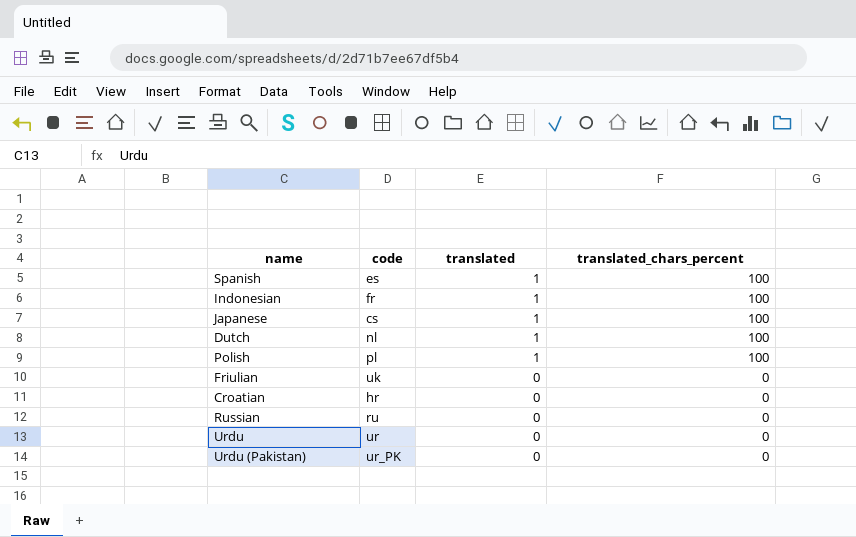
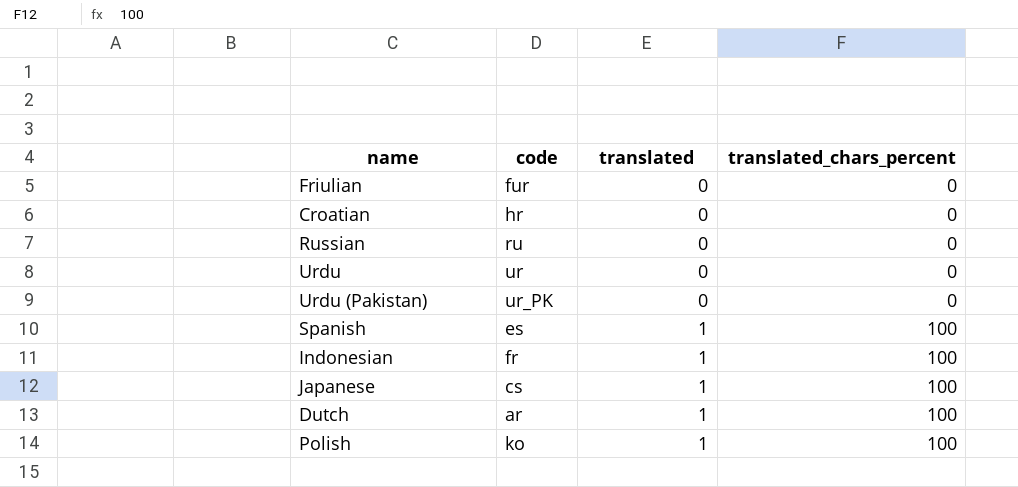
row order: translated descending -> translated ascending
Friulian | code: uk -> fur
Dutch | code: nl -> ar
Polish | code: pl -> ko

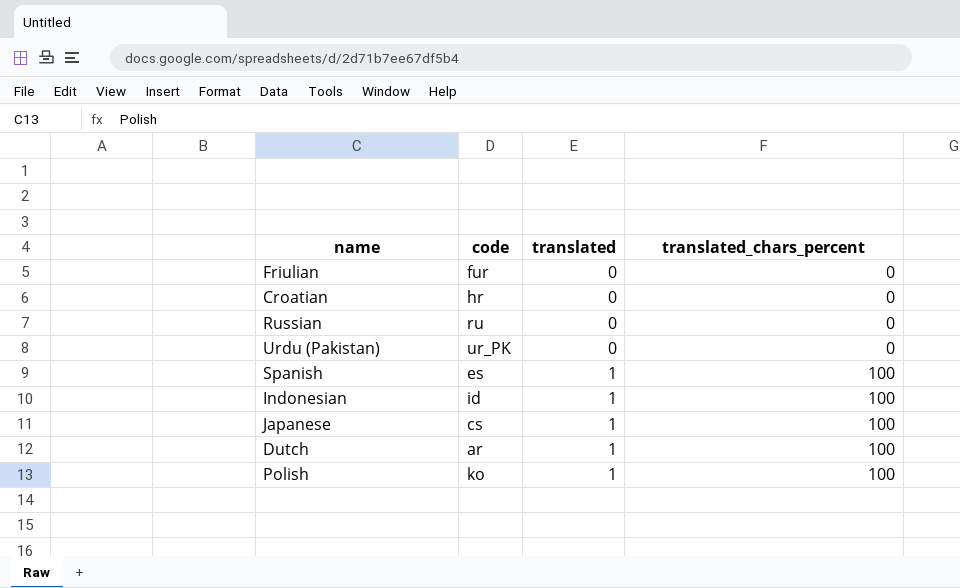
row Urdu: ur | 0 | 0 -> none
Indonesian | code: fr -> id

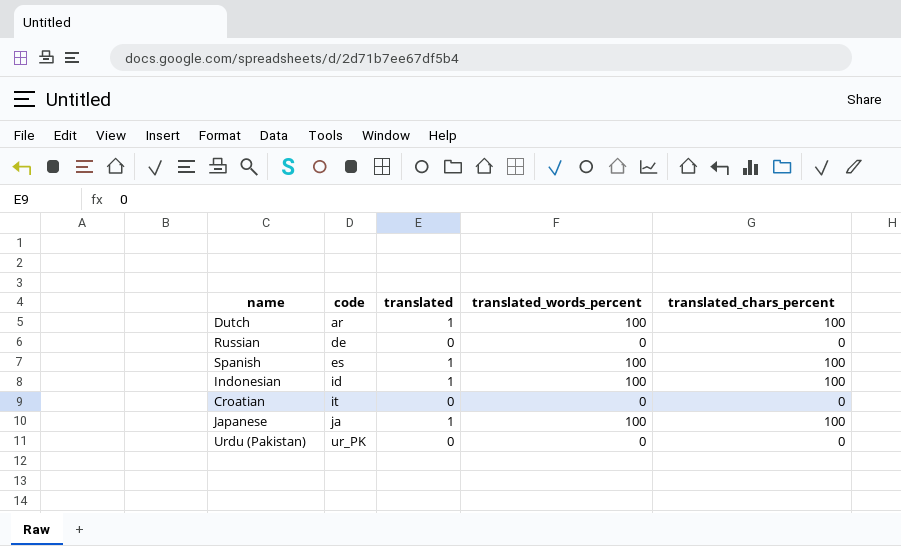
row order: translated ascending -> code ascending
column translated_words_percent | position: none -> 4
row Friulian: fur | 0 | 0 -> none
row Polish: ko | 1 | 100 -> none
Russian | code: ru -> de
Croatian | code: hr -> it
Japanese | code: cs -> ja

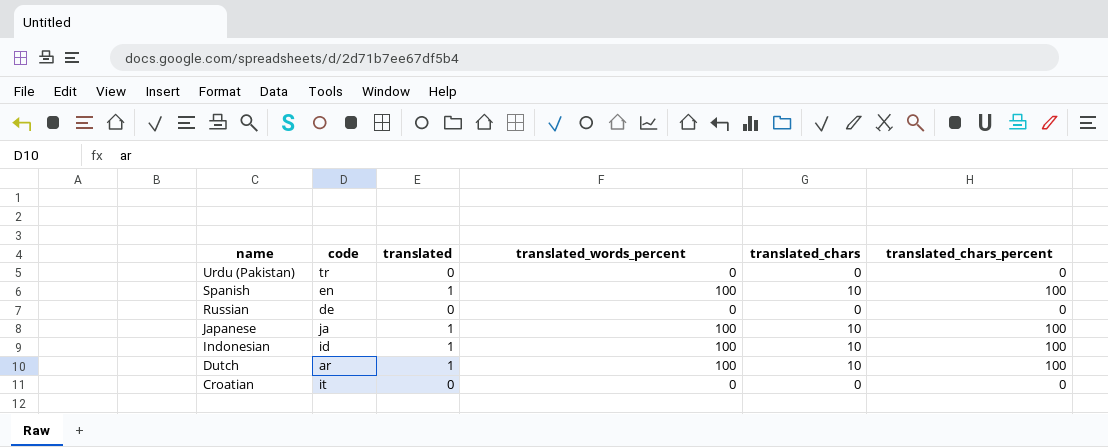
row order: code ascending -> name descending
column translated_chars | position: none -> 5
Urdu (Pakistan) | code: ur_PK -> tr
Spanish | code: es -> en

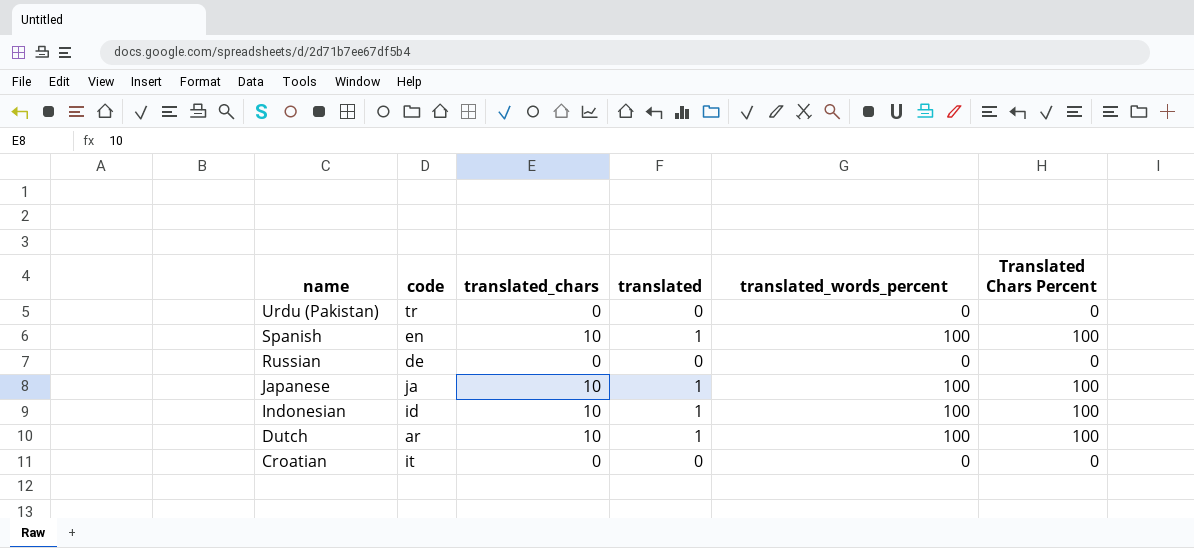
column translated_chars | position: 5 -> 3
column name: translated_chars_percent -> Translated Chars Percent

